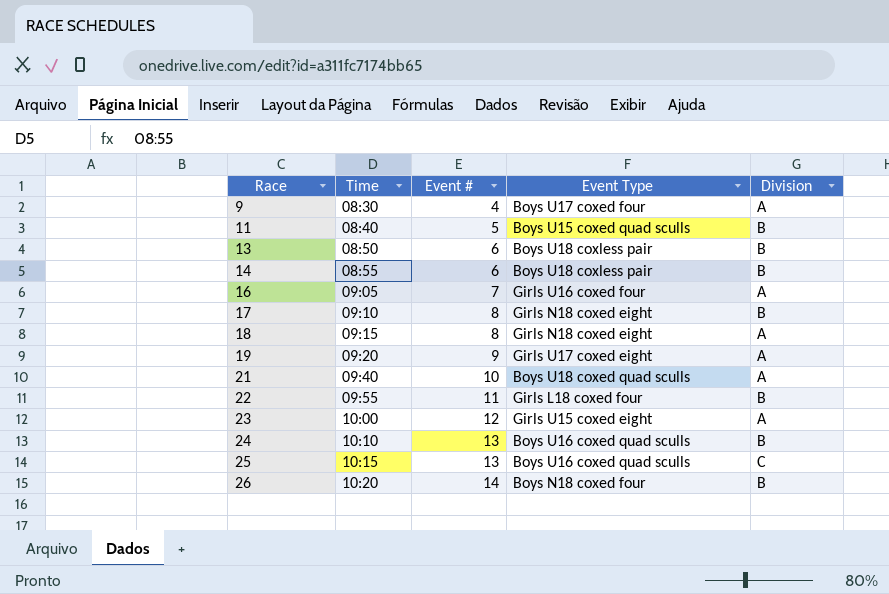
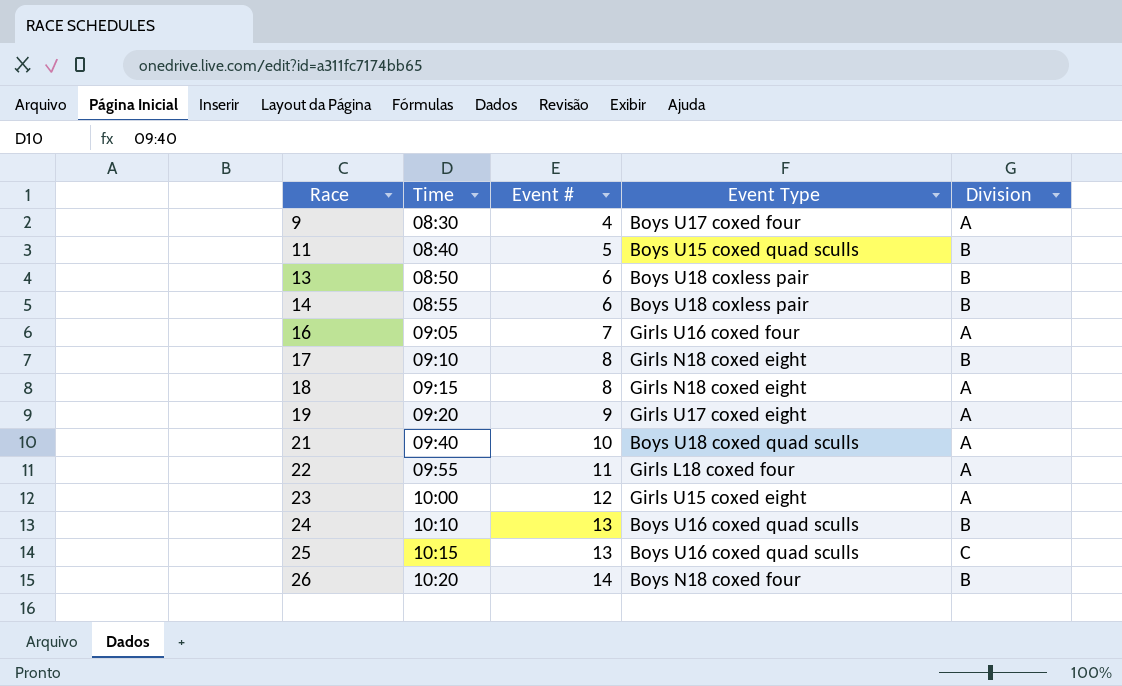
22 | Division: B -> A

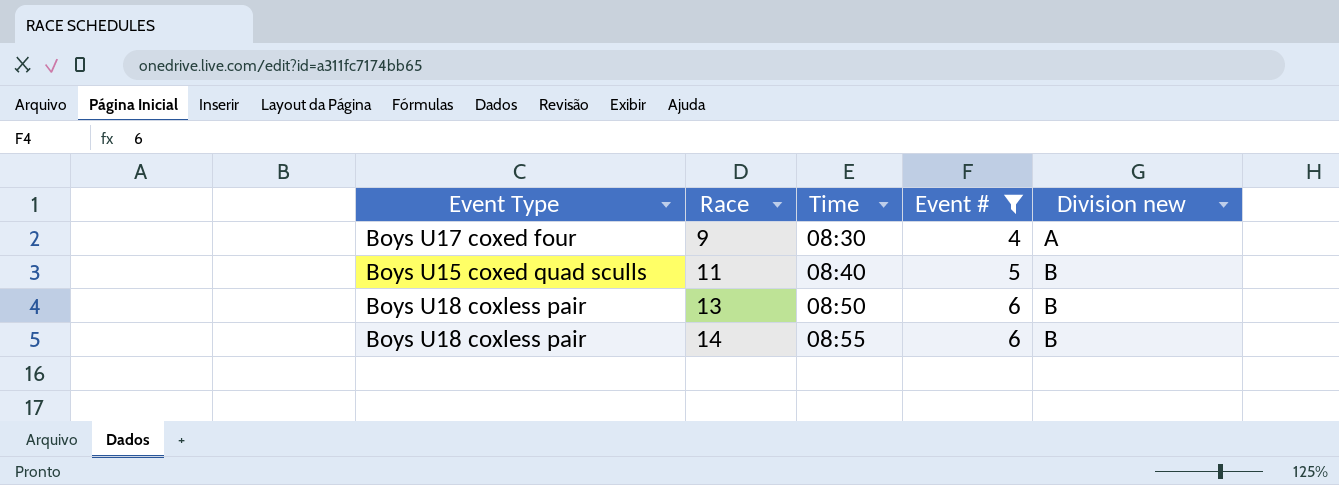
filter: none -> Event # <= 6
column Event Type | position: 4 -> 1
column name: Division -> Division new

